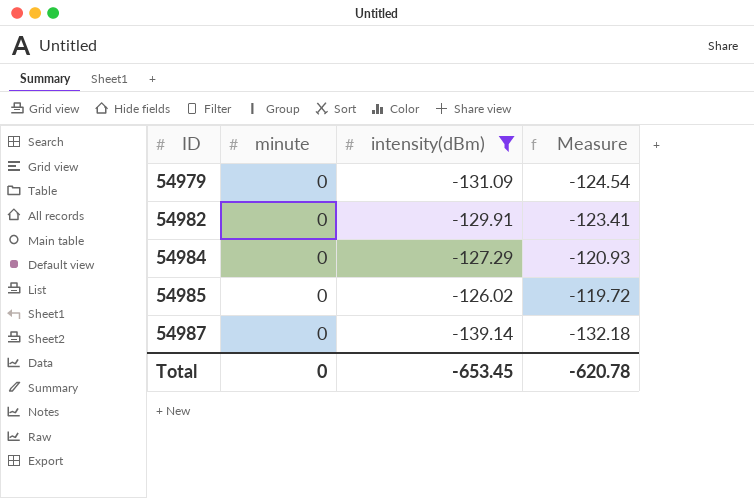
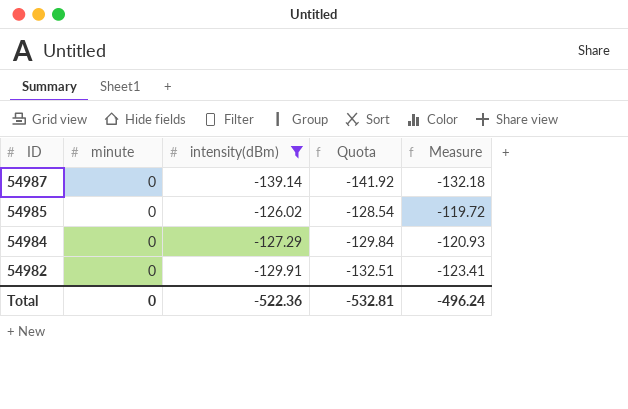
row order: ID ascending -> ID descending
column Quota | formula: none -> [intensity(dBm)] * 1.02
row 54979: 0 | -131.09 | -124.54 -> none
Total | intensity(dBm): -653.45 -> -522.36
Total | Measure: -620.78 -> -496.24

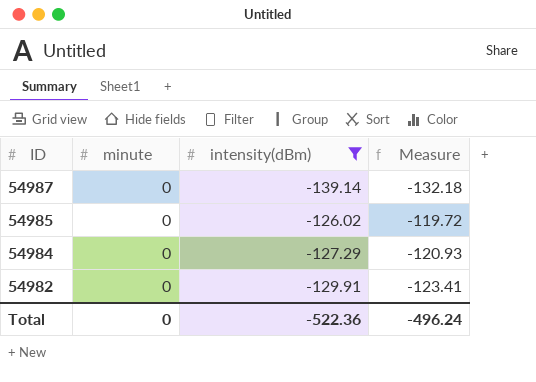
column Quota | formula: [intensity(dBm)] * 1.02 -> none

